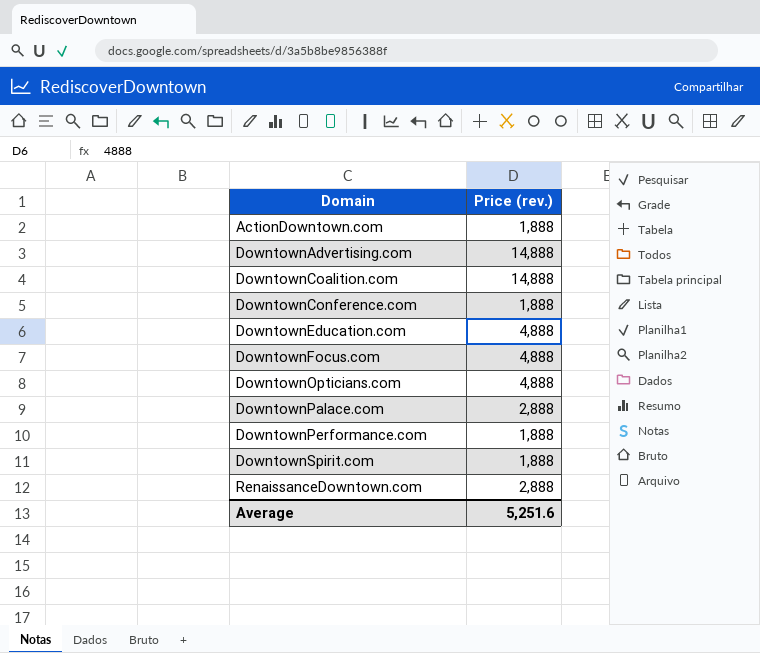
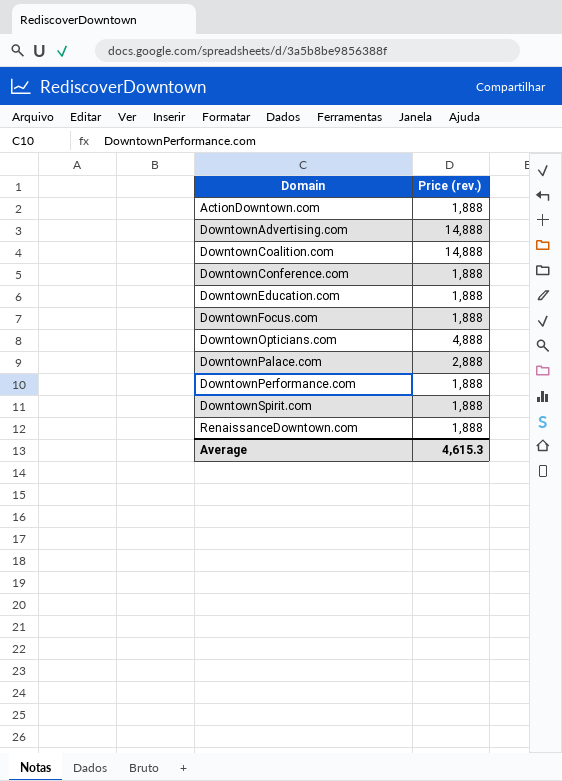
DowntownEducation.com | Price (rev.): 4,888 -> 1,888
DowntownFocus.com | Price (rev.): 4,888 -> 1,888
RenaissanceDowntown.com | Price (rev.): 2,888 -> 1,888
Average | Price (rev.): 5,251.6 -> 4,615.3

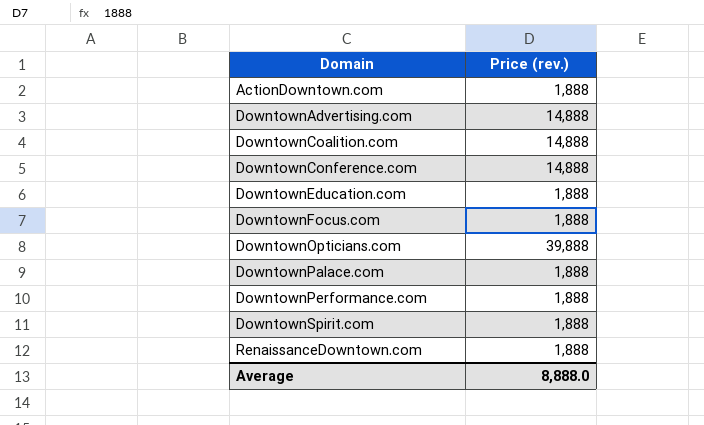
DowntownConference.com | Price (rev.): 1,888 -> 14,888
DowntownOpticians.com | Price (rev.): 4,888 -> 39,888
DowntownPalace.com | Price (rev.): 2,888 -> 1,888
Average | Price (rev.): 4,615.3 -> 8,888.0

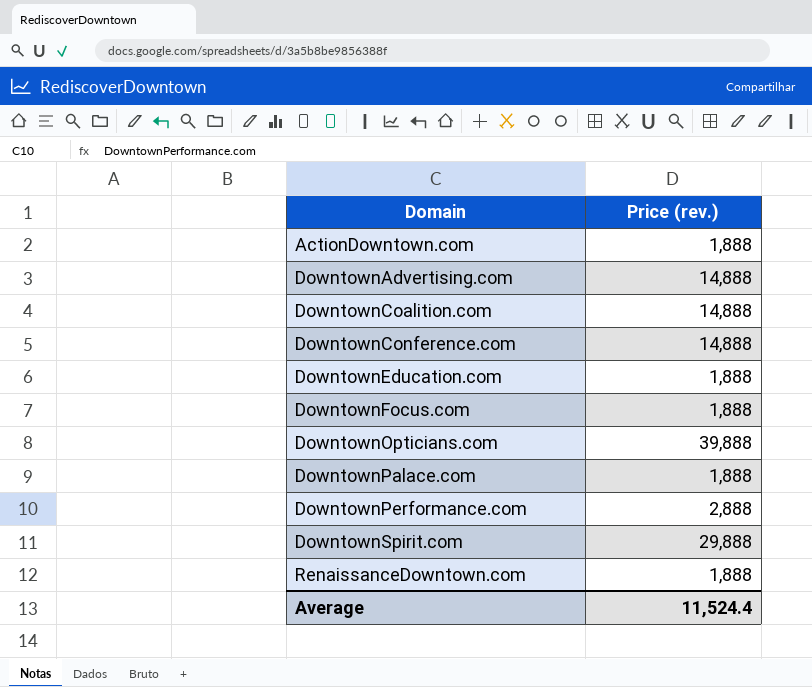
DowntownPerformance.com | Price (rev.): 1,888 -> 2,888
DowntownSpirit.com | Price (rev.): 1,888 -> 29,888
Average | Price (rev.): 8,888.0 -> 11,524.4

